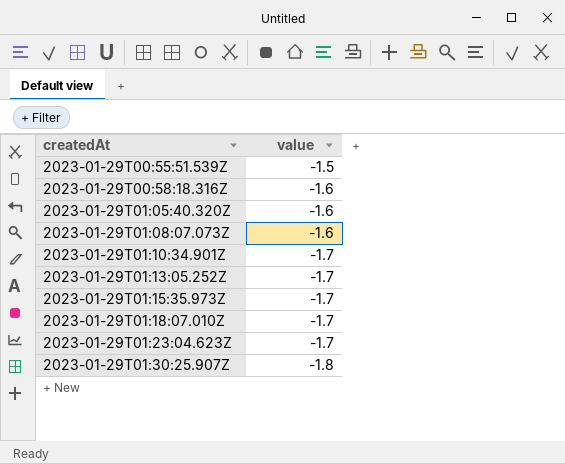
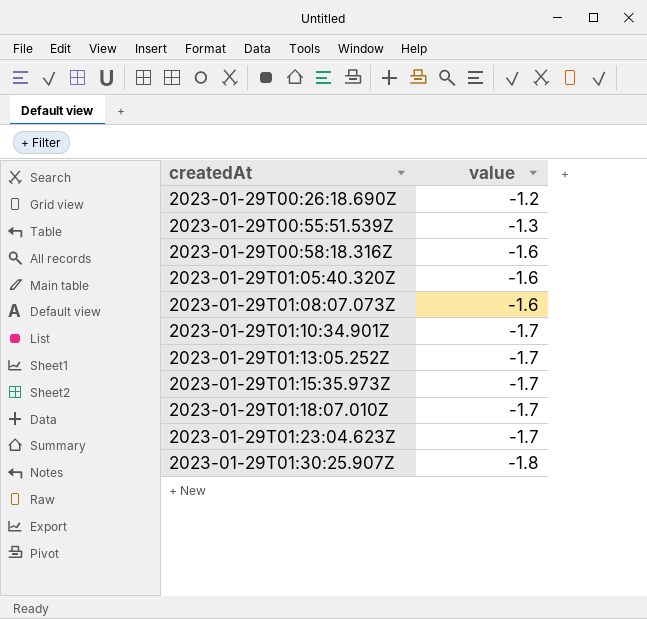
row 2023-01-29T00:26:18.690Z: none -> -1.2
2023-01-29T00:55:51.539Z | value: -1.5 -> -1.3

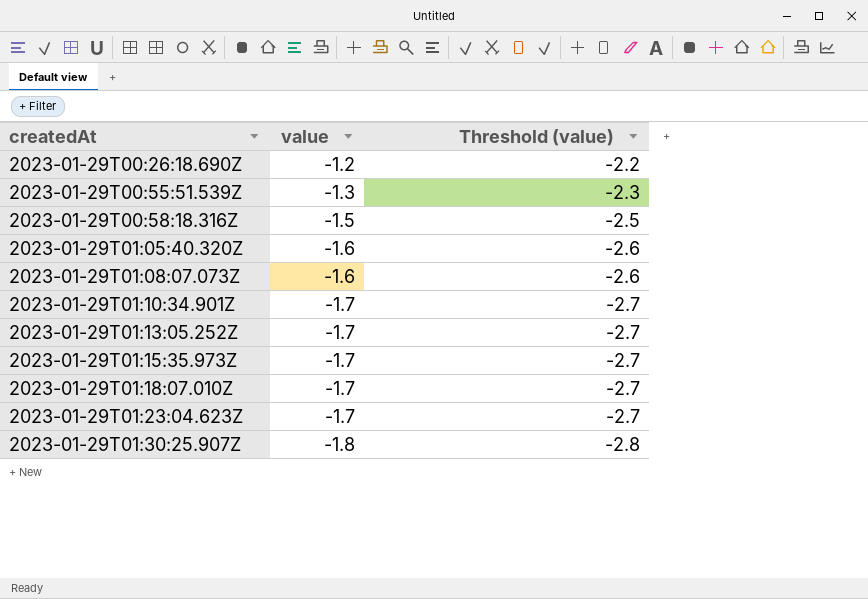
column Threshold (value) | formula: none -> [value] - 1
2023-01-29T00:58:18.316Z | value: -1.6 -> -1.5

